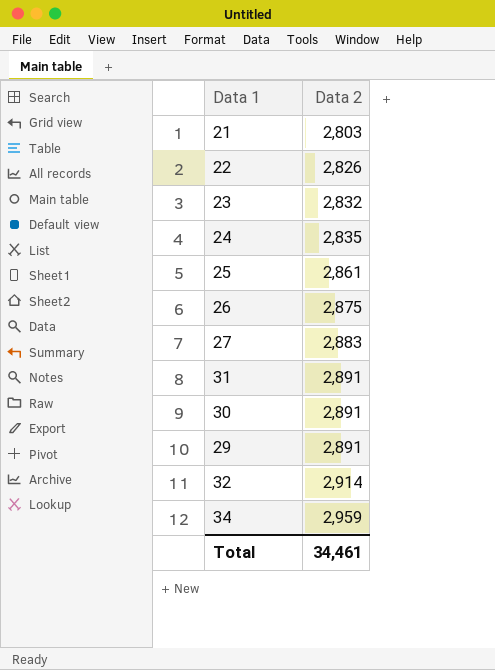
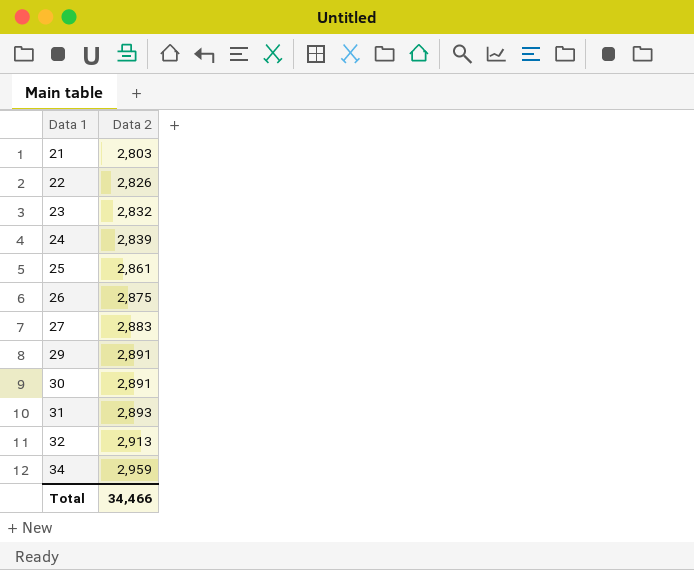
row order: Data 2 ascending -> Data 1 ascending
24 | Data 2: 2,835 -> 2,839
31 | Data 2: 2,891 -> 2,893
32 | Data 2: 2,914 -> 2,913
Total | Data 2: 34,461 -> 34,466

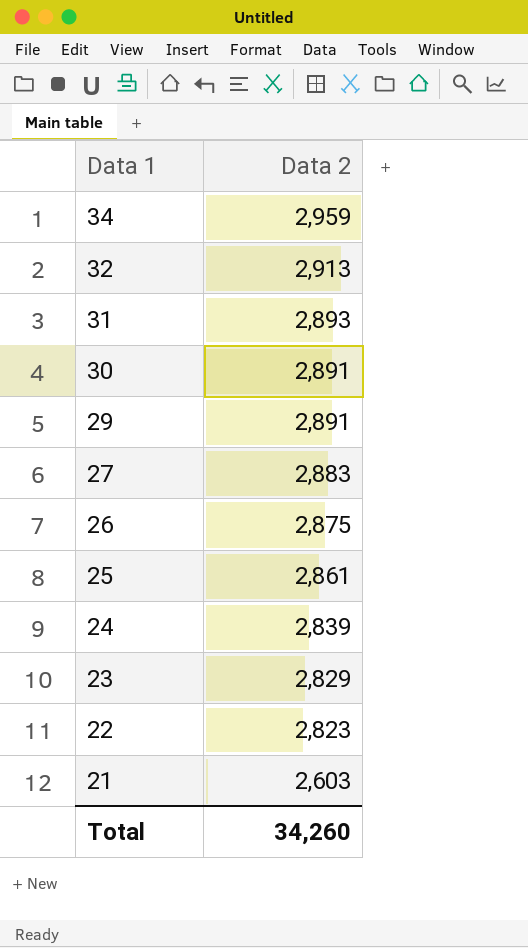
row order: Data 1 ascending -> Data 1 descending
23 | Data 2: 2,832 -> 2,829
22 | Data 2: 2,826 -> 2,823
21 | Data 2: 2,803 -> 2,603
Total | Data 2: 34,466 -> 34,260

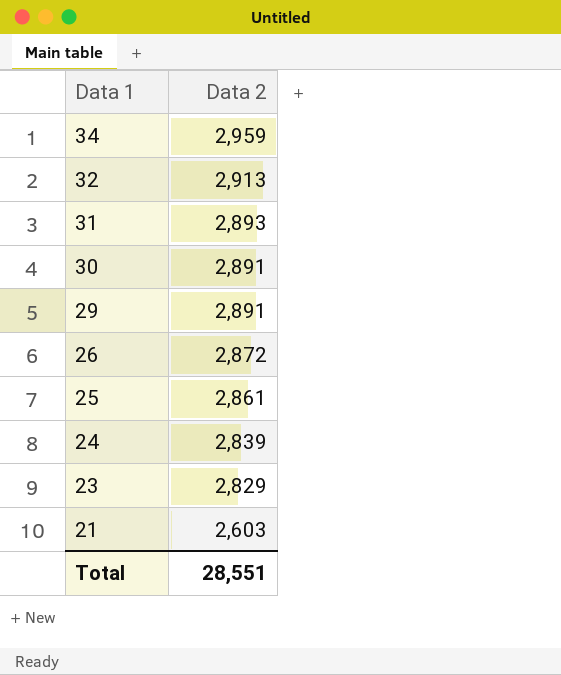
row 27: 2,883 -> none
row 22: 2,823 -> none
26 | Data 2: 2,875 -> 2,872
Total | Data 2: 34,260 -> 28,551

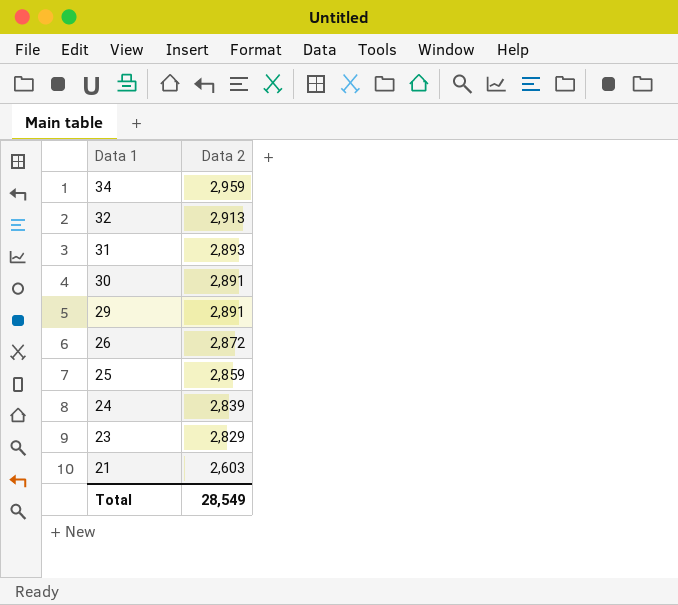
25 | Data 2: 2,861 -> 2,859
Total | Data 2: 28,551 -> 28,549

